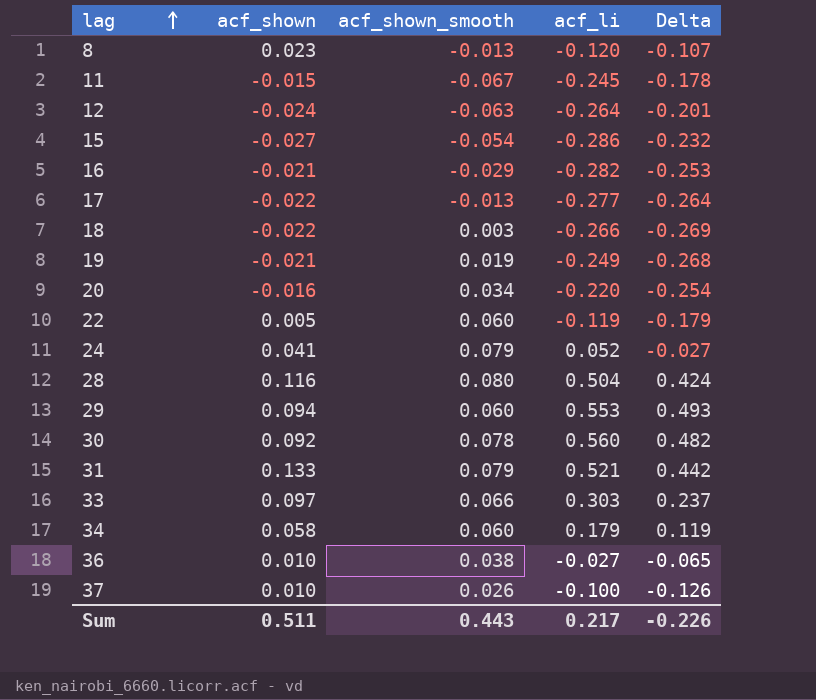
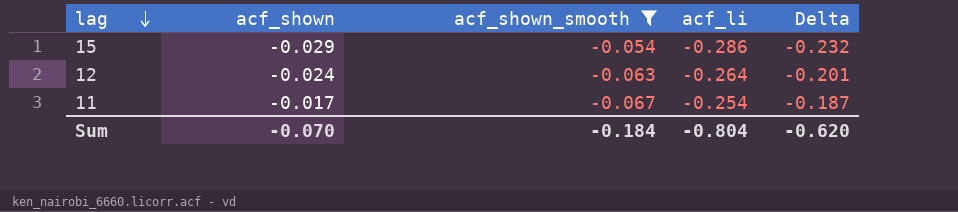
filter: none -> acf_shown_smooth <= -0.054
row order: lag ascending -> lag descending
15 | acf_shown: -0.027 -> -0.029
11 | acf_shown: -0.015 -> -0.017
11 | acf_li: -0.245 -> -0.254
11 | Delta: -0.178 -> -0.187
Sum | acf_shown: 0.511 -> -0.070
Sum | acf_shown_smooth: 0.443 -> -0.184
Sum | acf_li: 0.217 -> -0.804
Sum | Delta: -0.226 -> -0.620

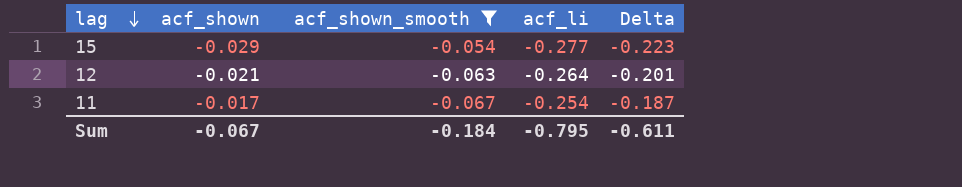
15 | acf_li: -0.286 -> -0.277
15 | Delta: -0.232 -> -0.223
12 | acf_shown: -0.024 -> -0.021
Sum | acf_shown: -0.070 -> -0.067
Sum | acf_li: -0.804 -> -0.795
Sum | Delta: -0.620 -> -0.611

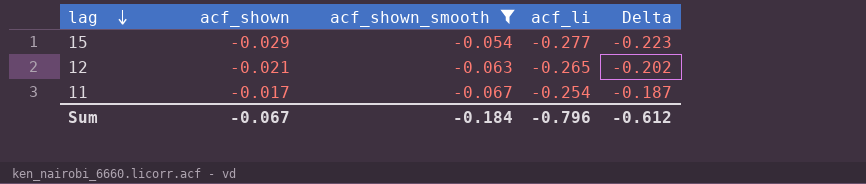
12 | acf_li: -0.264 -> -0.265
12 | Delta: -0.201 -> -0.202
Sum | acf_li: -0.795 -> -0.796
Sum | Delta: -0.611 -> -0.612

